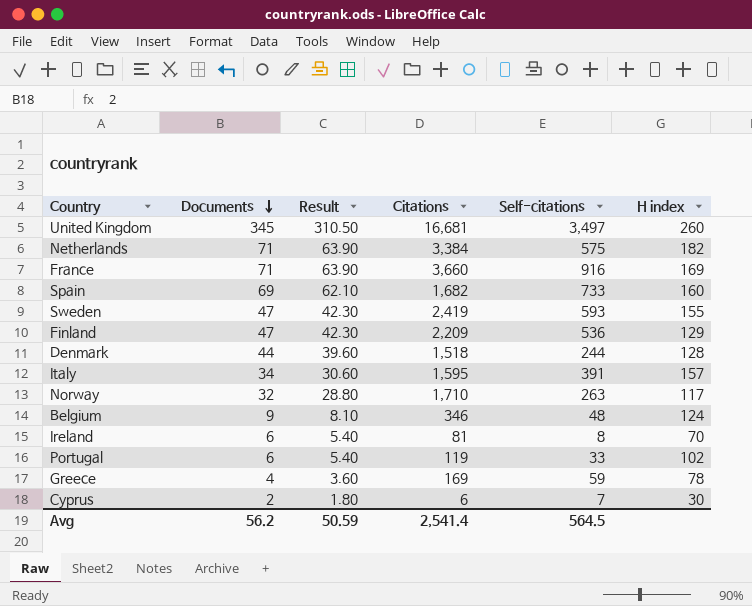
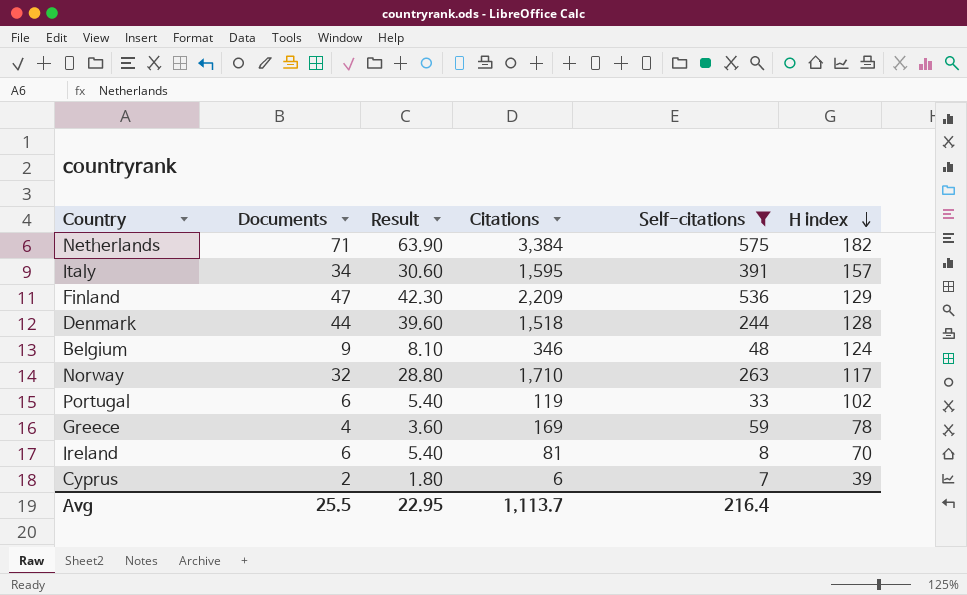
filter: none -> Self-citations <= 575
row order: Documents descending -> H index descending
Cyprus | H index: 30 -> 39
Avg | Documents: 56.2 -> 25.5
Avg | Result: 50.59 -> 22.95
Avg | Citations: 2,541.4 -> 1,113.7
Avg | Self-citations: 564.5 -> 216.4

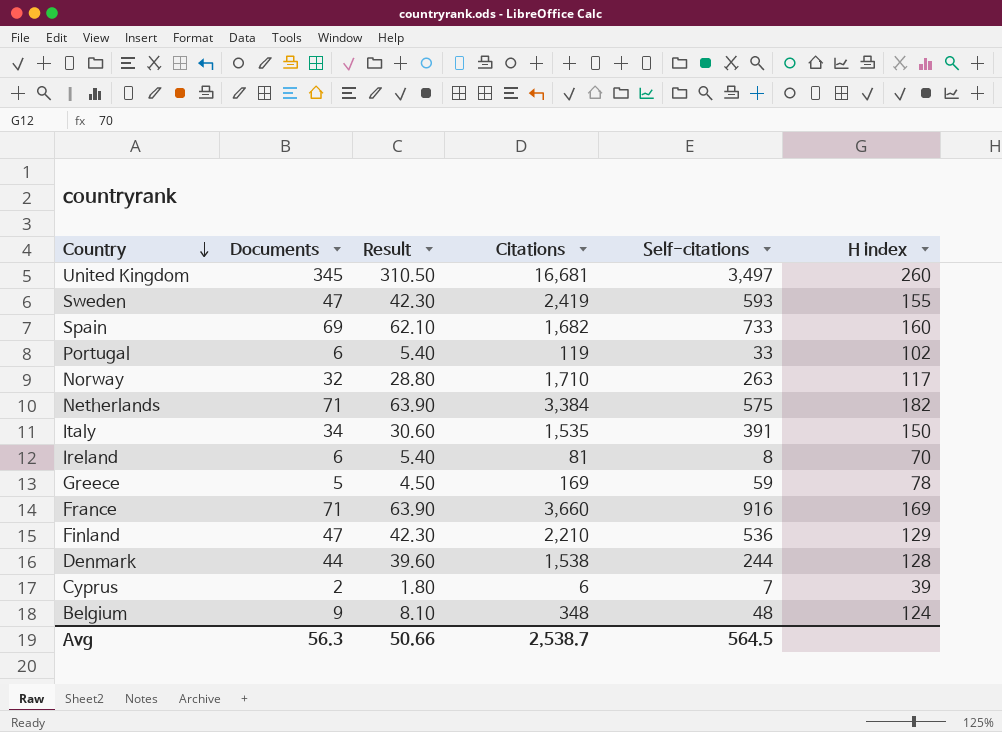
filter: Self-citations <= 575 -> none
row order: H index descending -> Country descending
Italy | Citations: 1,595 -> 1,535
Italy | H index: 157 -> 150
Greece | Documents: 4 -> 5
Greece | Result: 3.60 -> 4.50
Finland | Citations: 2,209 -> 2,210
Denmark | Citations: 1,518 -> 1,538
Belgium | Citations: 346 -> 348
Avg | Documents: 25.5 -> 56.3
Avg | Result: 22.95 -> 50.66
Avg | Citations: 1,113.7 -> 2,538.7
Avg | Self-citations: 216.4 -> 564.5

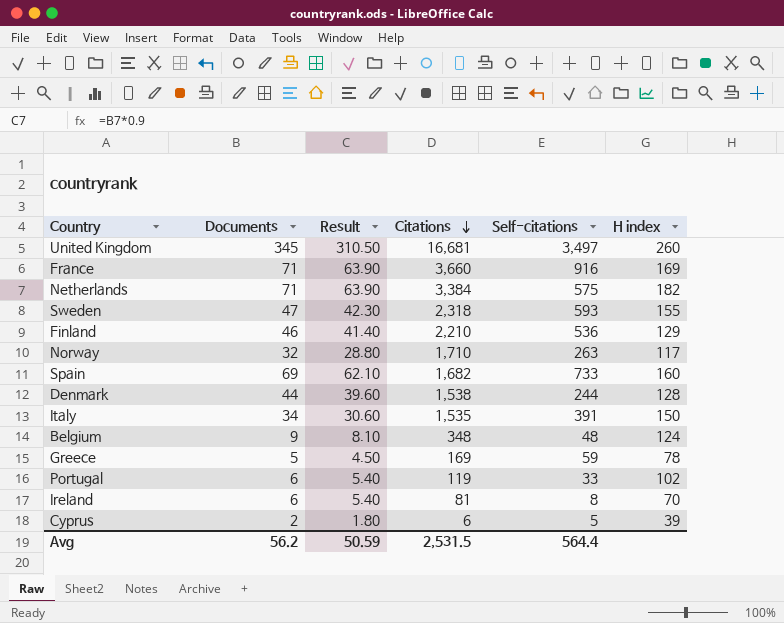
row order: Country descending -> Citations descending
Sweden | Citations: 2,419 -> 2,318
Finland | Documents: 47 -> 46
Finland | Result: 42.30 -> 41.40
Cyprus | Self-citations: 7 -> 5
Avg | Documents: 56.3 -> 56.2
Avg | Result: 50.66 -> 50.59
Avg | Citations: 2,538.7 -> 2,531.5
Avg | Self-citations: 564.5 -> 564.4

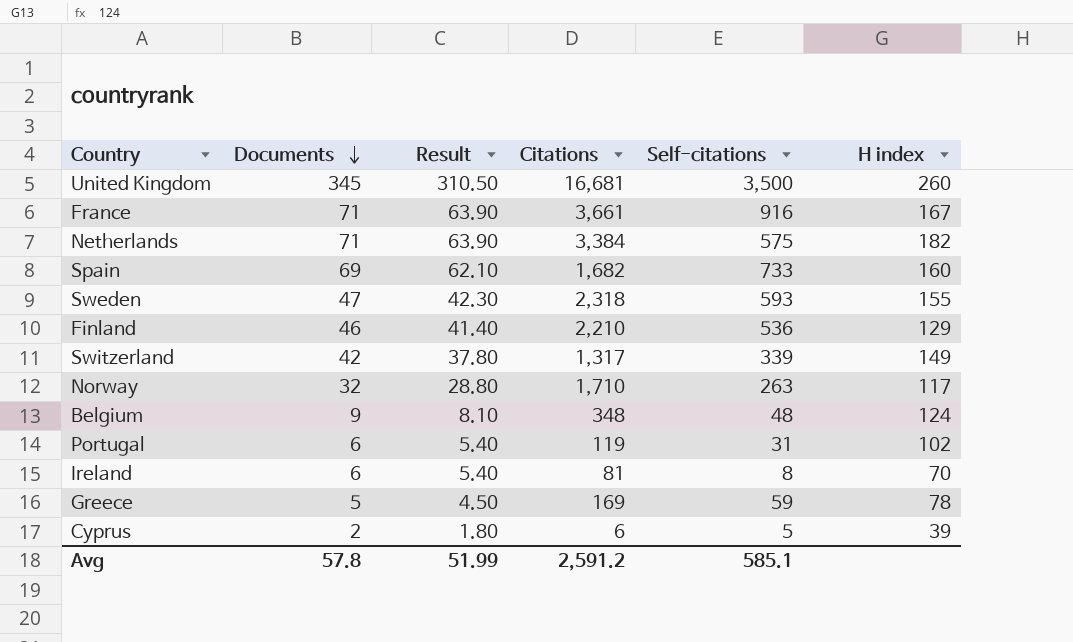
row order: Citations descending -> Documents descending
row Denmark: 44 | 39.60 | 1,538 | 244 | 128 -> none
row Italy: 34 | 30.60 | 1,535 | 391 | 150 -> none
United Kingdom | Self-citations: 3,497 -> 3,500
France | Citations: 3,660 -> 3,661
France | H index: 169 -> 167
row Switzerland: none -> 42 | 37.80 | 1,317 | 339 | 149
Portugal | Self-citations: 33 -> 31
Avg | Documents: 56.2 -> 57.8
Avg | Result: 50.59 -> 51.99
Avg | Citations: 2,531.5 -> 2,591.2
Avg | Self-citations: 564.4 -> 585.1

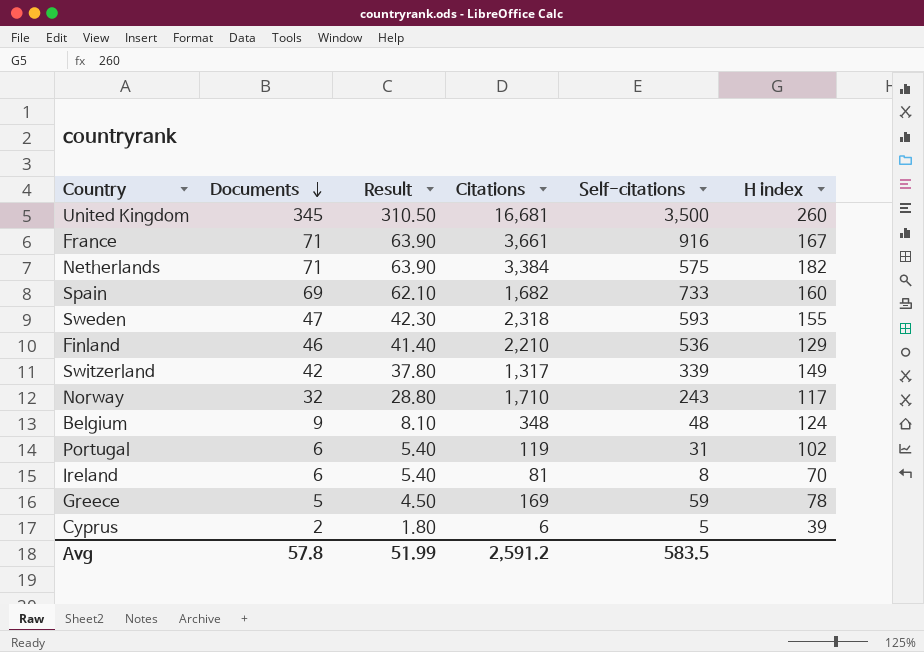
Norway | Self-citations: 263 -> 243
Avg | Self-citations: 585.1 -> 583.5

